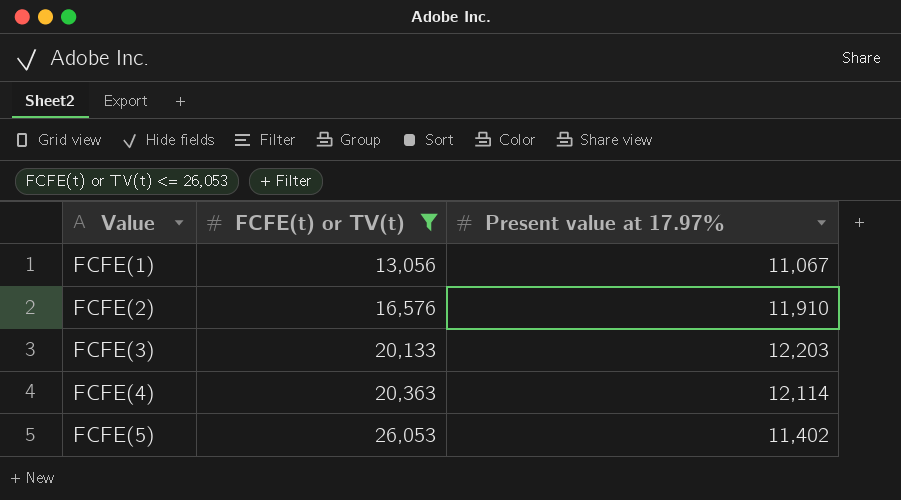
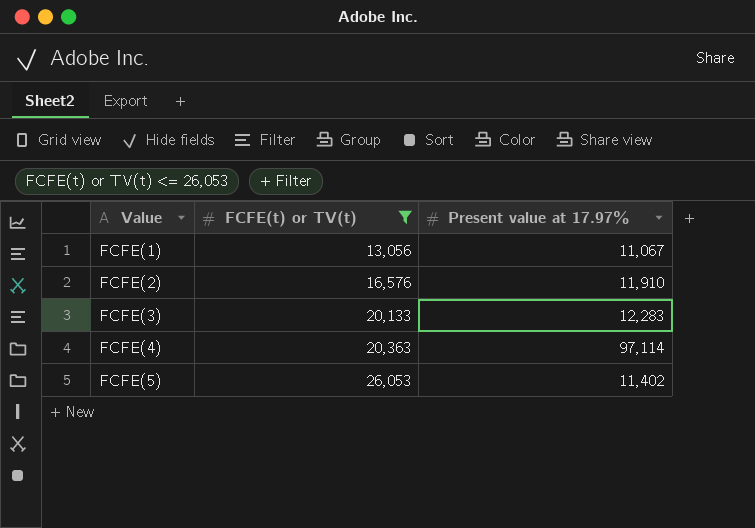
FCFE(3) | Present value at 17.97%: 12,203 -> 12,283
FCFE(4) | Present value at 17.97%: 12,114 -> 97,114

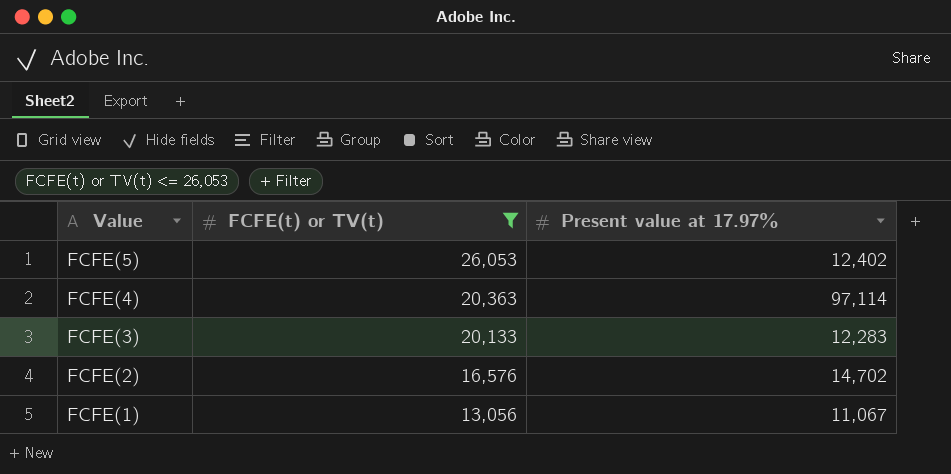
row order: Value ascending -> Value descending
FCFE(5) | Present value at 17.97%: 11,402 -> 12,402
FCFE(2) | Present value at 17.97%: 11,910 -> 14,702

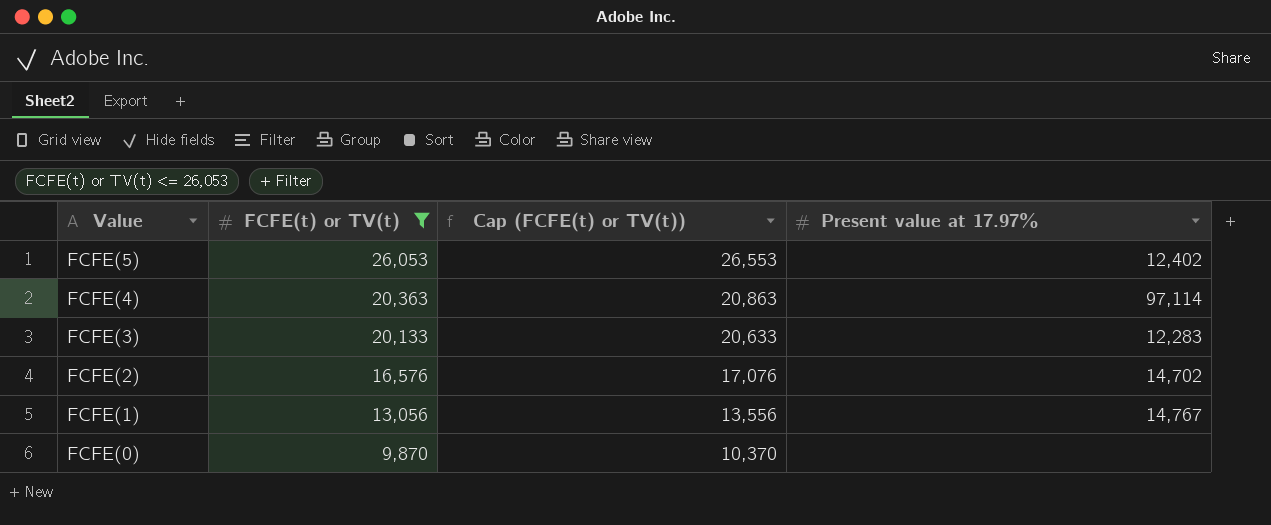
column Cap (FCFE(t) or TV(t)) | formula: none -> [FCFE(t) or TV(t)] + 500
FCFE(1) | Present value at 17.97%: 11,067 -> 14,767
row FCFE(0): none -> 9,870 | 10,370 | none

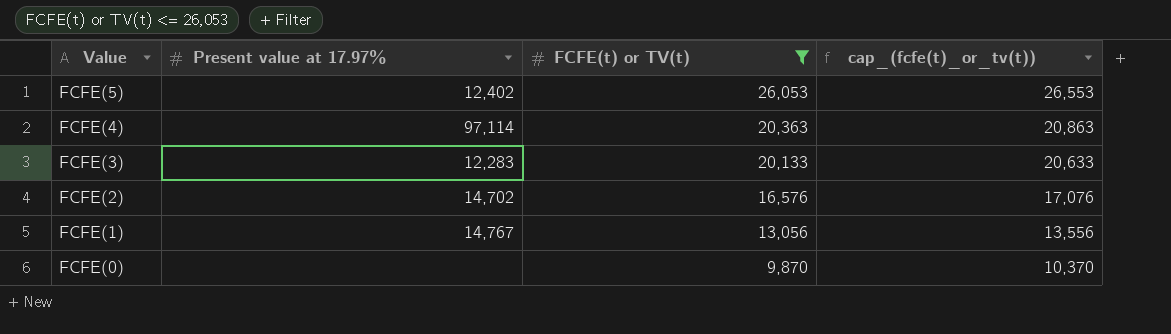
column Present value at 17.97% | position: 4 -> 2
column name: Cap (FCFE(t) or TV(t)) -> cap_(fcfe(t)_or_tv(t))

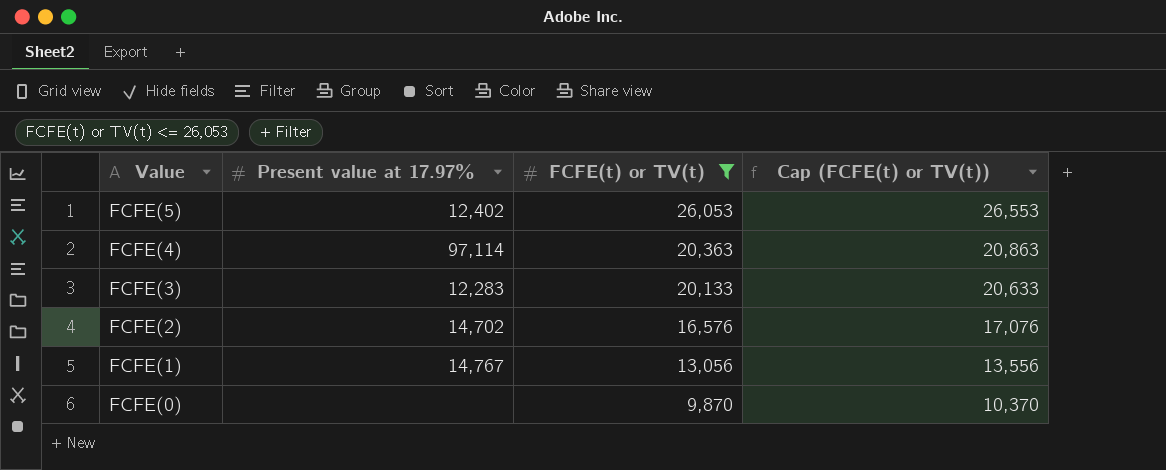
column name: cap_(fcfe(t)_or_tv(t)) -> Cap (FCFE(t) or TV(t))

